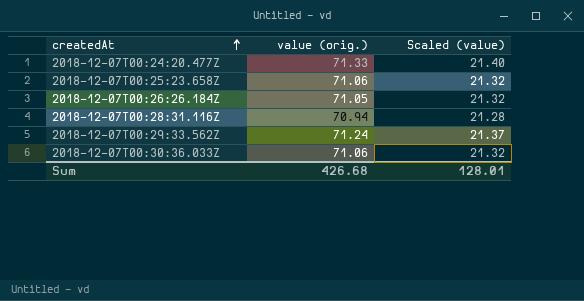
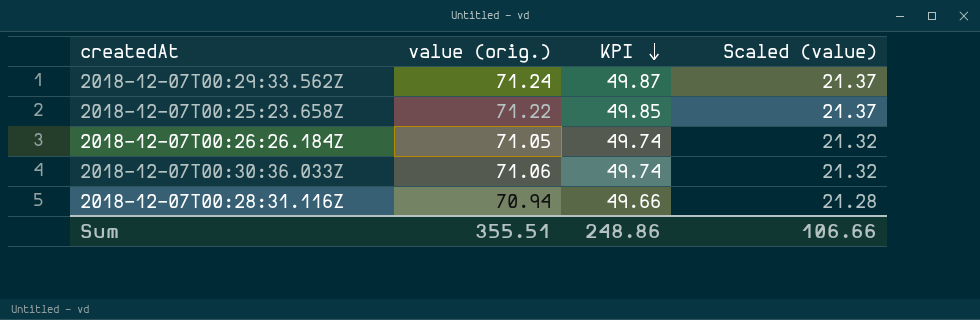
row order: createdAt ascending -> KPI descending
column KPI | formula: none -> [value (orig.)] * 0.7
row 2018-12-07T00:24:20.477Z: 71.33 | 21.40 -> none
2018-12-07T00:25:23.658Z | value (orig.): 71.06 -> 71.22
2018-12-07T00:25:23.658Z | Scaled (value): 21.32 -> 21.37
Sum | value (orig.): 426.68 -> 355.51
Sum | Scaled (value): 128.01 -> 106.66

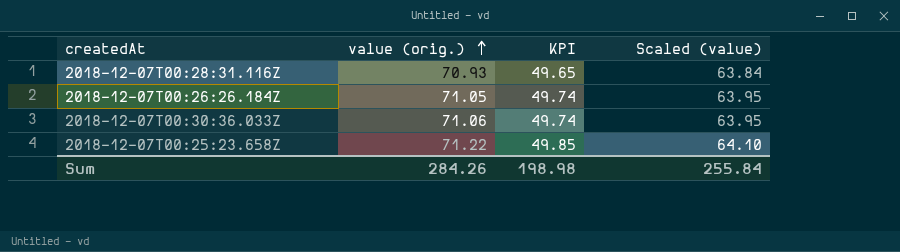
row order: KPI descending -> value (orig.) ascending
column Scaled (value) | formula: [value (orig.)] * 0.3 -> [value (orig.)] * 0.9
row 2018-12-07T00:29:33.562Z: 71.24 | 49.87 | 21.37 -> none
2018-12-07T00:28:31.116Z | value (orig.): 70.94 -> 70.93
2018-12-07T00:28:31.116Z | KPI: 49.66 -> 49.65
Sum | value (orig.): 355.51 -> 284.26
Sum | KPI: 248.86 -> 198.98
Sum | Scaled (value): 106.66 -> 255.84

